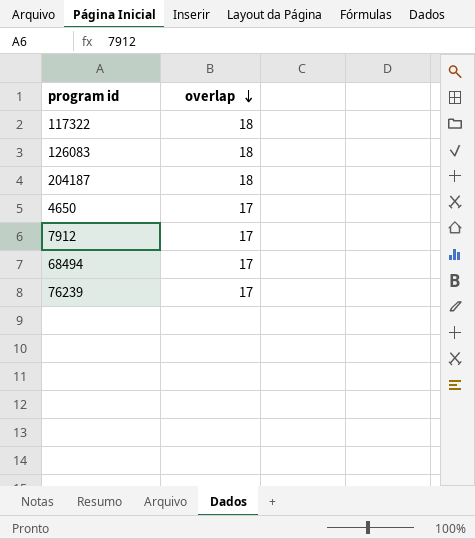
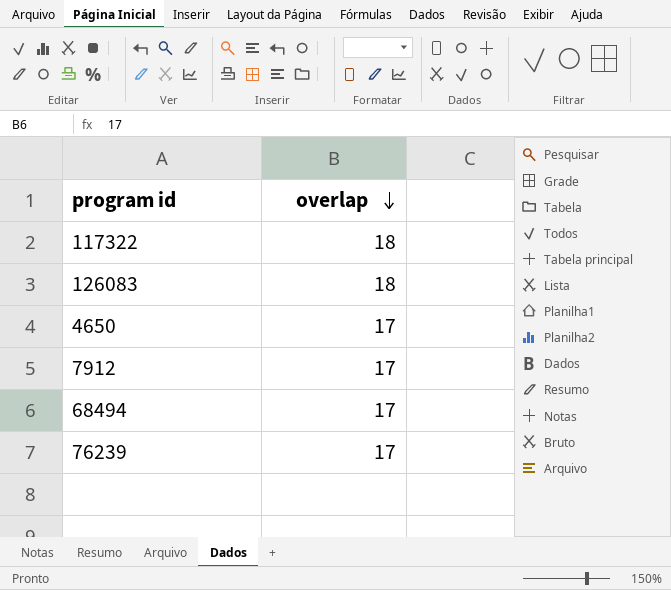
row 204187: 18 -> none

